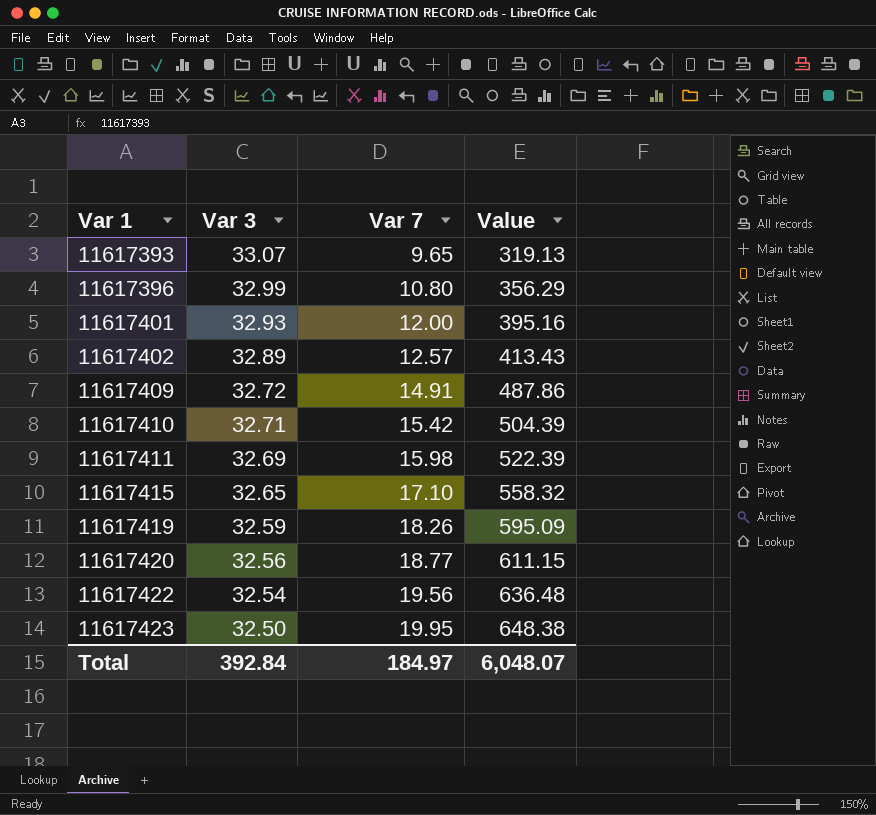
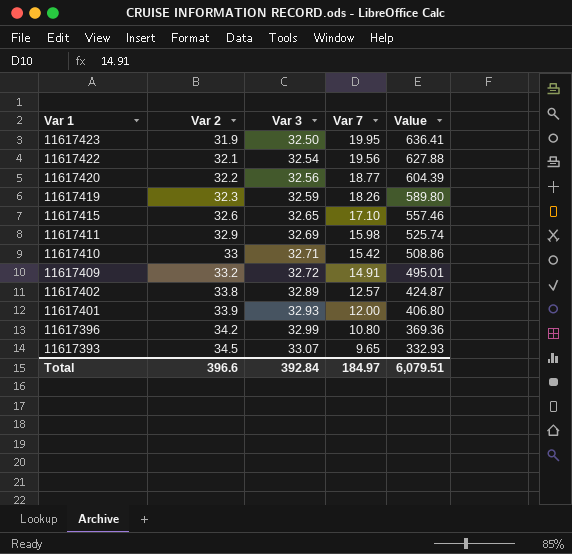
row order: Var 1 ascending -> Var 1 descending
column Var 2 | position: none -> 2
column Value | formula: [Var 3] * [Var 7] -> [Var 2] * [Var 7]
Total | Value: 6,048.07 -> 6,079.51

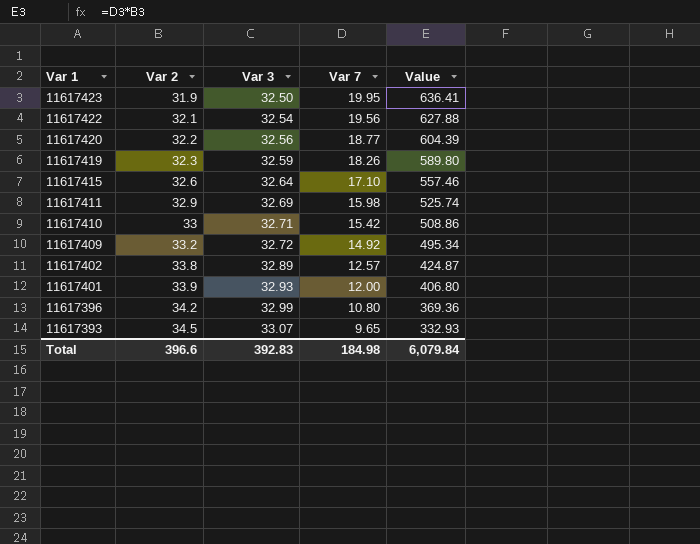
11617415 | Var 3: 32.65 -> 32.64
11617409 | Var 7: 14.91 -> 14.92
11617409 | Value: 495.01 -> 495.34
Total | Var 3: 392.84 -> 392.83
Total | Var 7: 184.97 -> 184.98
Total | Value: 6,079.51 -> 6,079.84

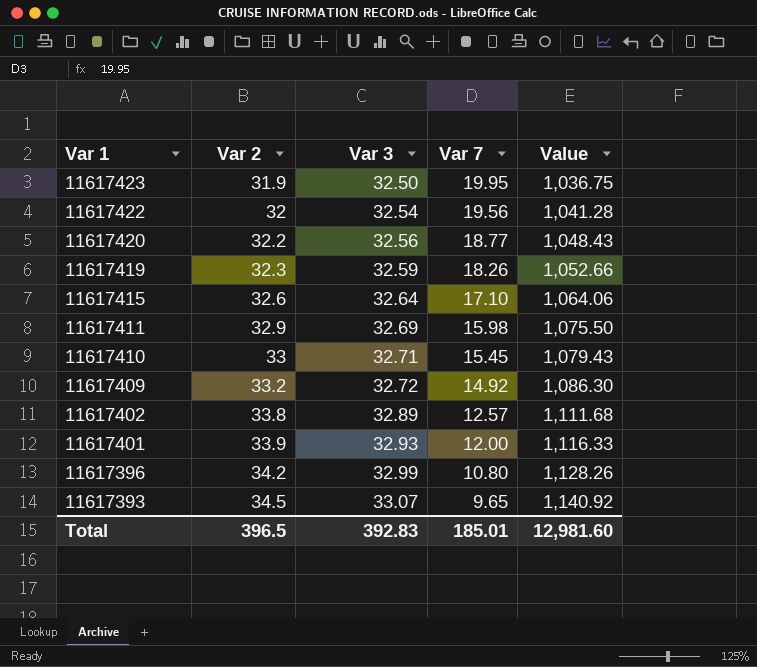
column Value | formula: [Var 2] * [Var 7] -> [Var 2] * [Var 3]
11617422 | Var 2: 32.1 -> 32
11617410 | Var 7: 15.42 -> 15.45
Total | Var 2: 396.6 -> 396.5
Total | Var 7: 184.98 -> 185.01
Total | Value: 6,079.84 -> 12,981.60

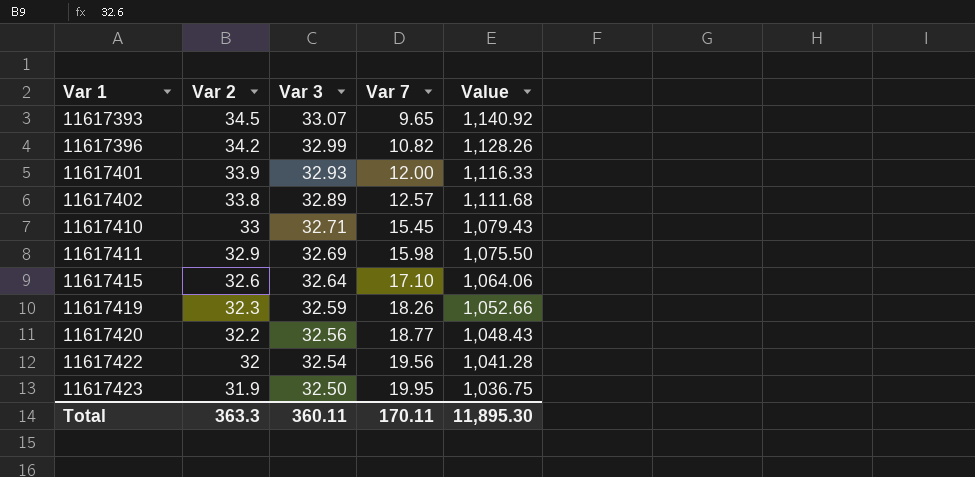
row order: Var 1 descending -> Var 1 ascending
row 11617409: 33.2 | 32.72 | 14.92 | 1,086.30 -> none
11617396 | Var 7: 10.80 -> 10.82
Total | Var 2: 396.5 -> 363.3
Total | Var 3: 392.83 -> 360.11
Total | Var 7: 185.01 -> 170.11
Total | Value: 12,981.60 -> 11,895.30

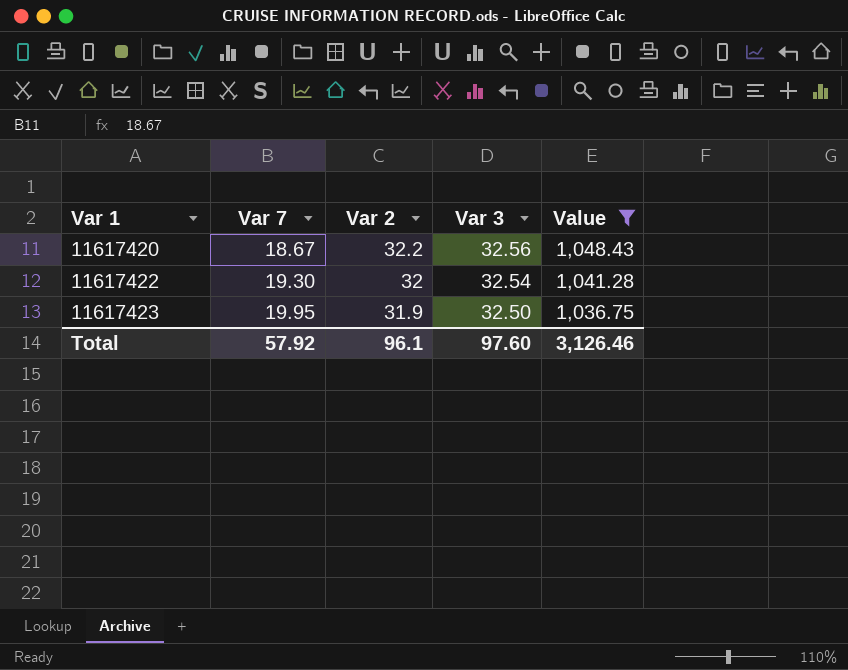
filter: none -> Value <= 1,048.43
column Var 7 | position: 4 -> 2
11617420 | Var 7: 18.77 -> 18.67
11617422 | Var 7: 19.56 -> 19.30
Total | Var 7: 170.11 -> 57.92
Total | Var 2: 363.3 -> 96.1
Total | Var 3: 360.11 -> 97.60
Total | Value: 11,895.30 -> 3,126.46

